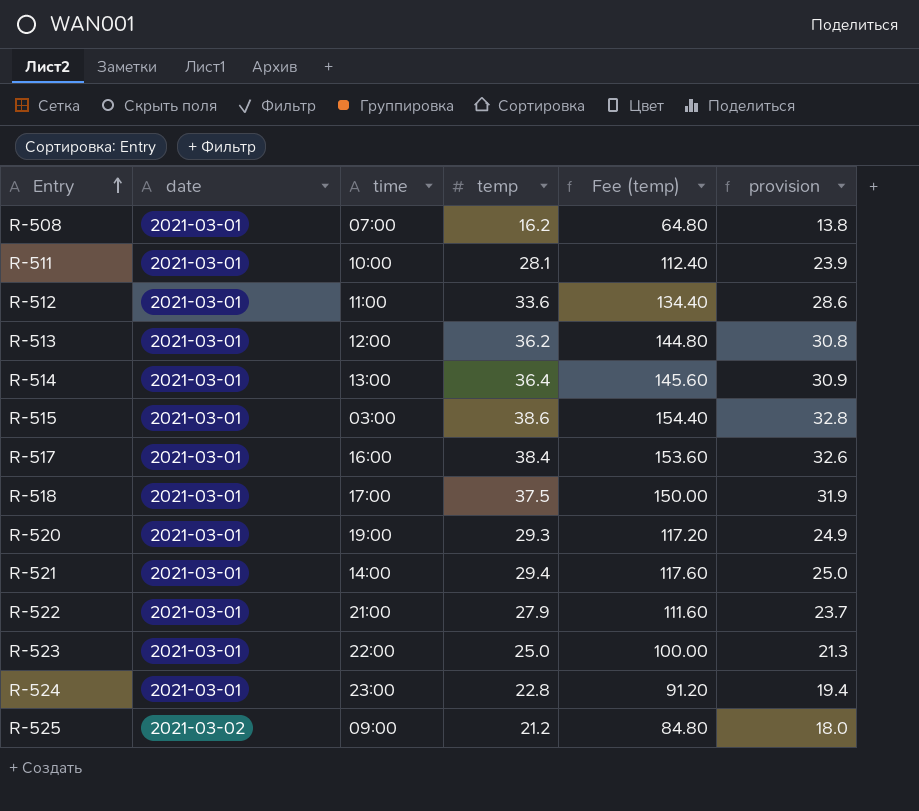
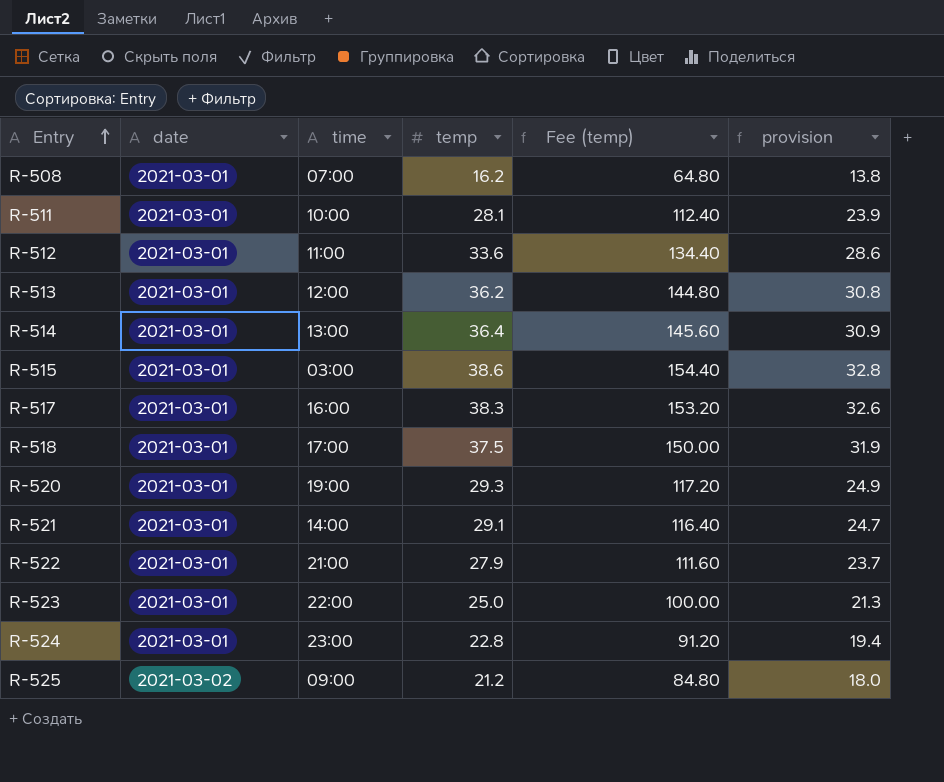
R-517 | temp: 38.4 -> 38.3
R-517 | Fee (temp): 153.60 -> 153.20
R-521 | temp: 29.4 -> 29.1
R-521 | Fee (temp): 117.60 -> 116.40
R-521 | provision: 25.0 -> 24.7

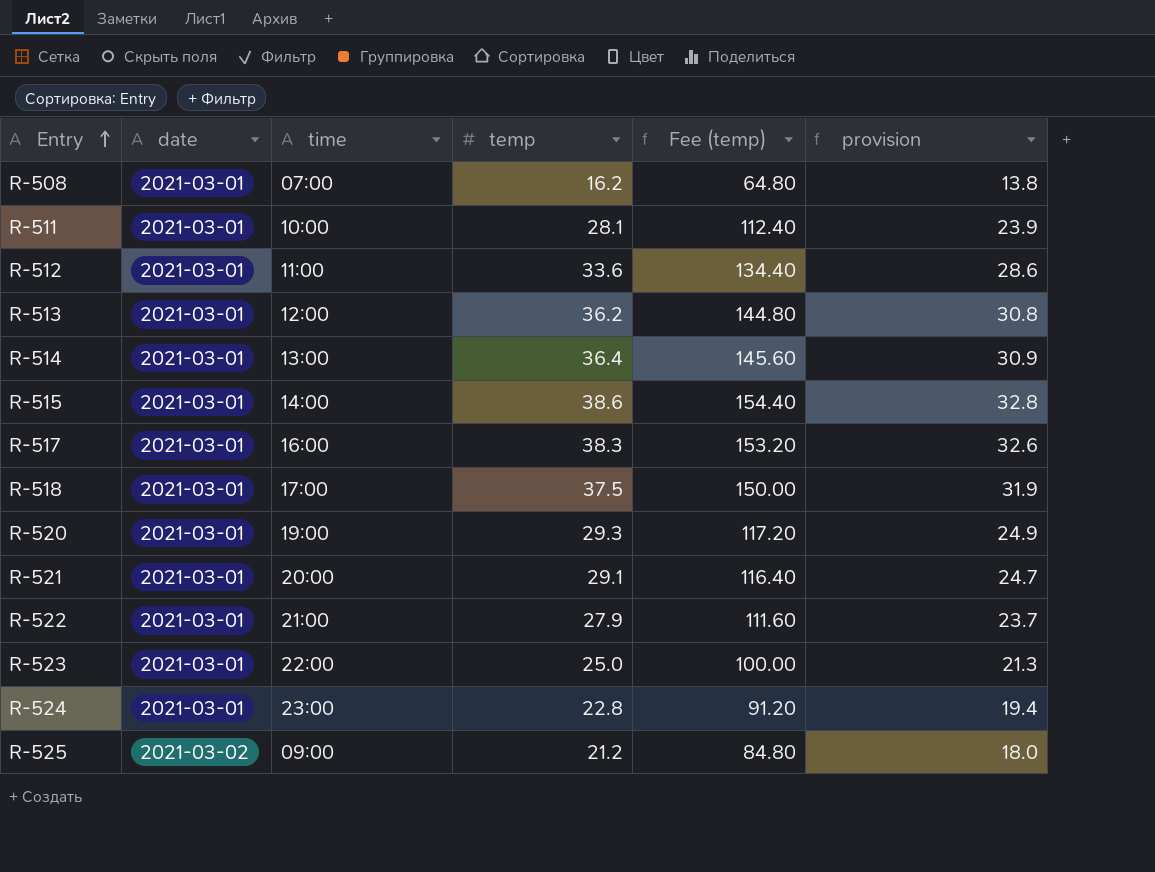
R-515 | time: 03:00 -> 14:00
R-521 | time: 14:00 -> 20:00

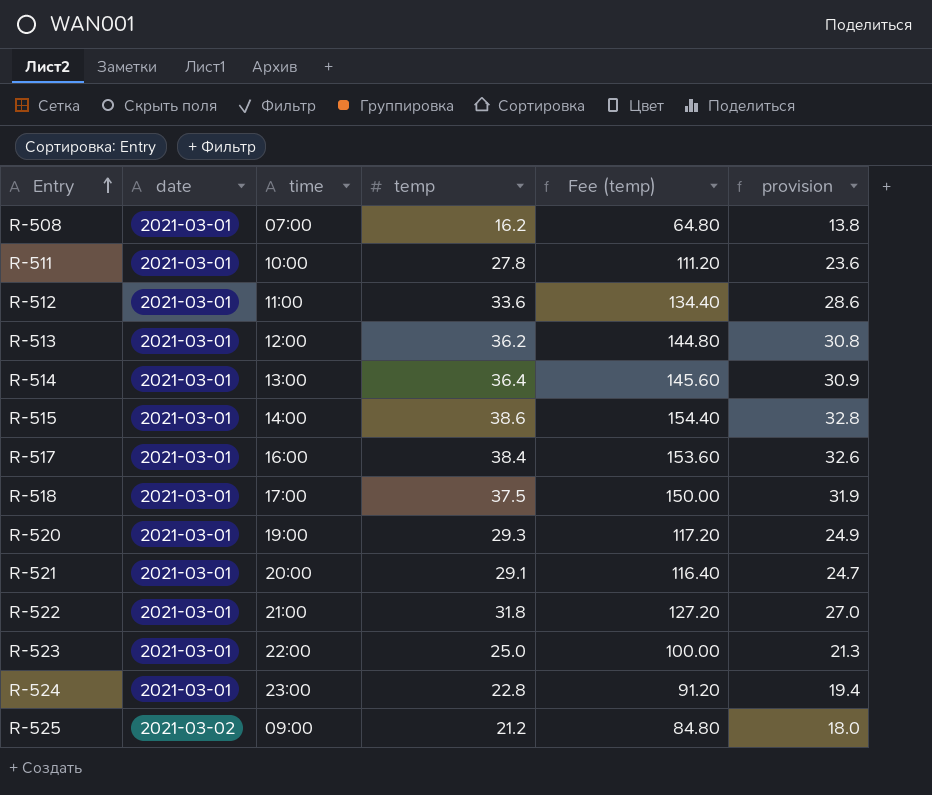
R-511 | temp: 28.1 -> 27.8
R-511 | Fee (temp): 112.40 -> 111.20
R-511 | provision: 23.9 -> 23.6
R-517 | temp: 38.3 -> 38.4
R-517 | Fee (temp): 153.20 -> 153.60
R-522 | temp: 27.9 -> 31.8
R-522 | Fee (temp): 111.60 -> 127.20
R-522 | provision: 23.7 -> 27.0

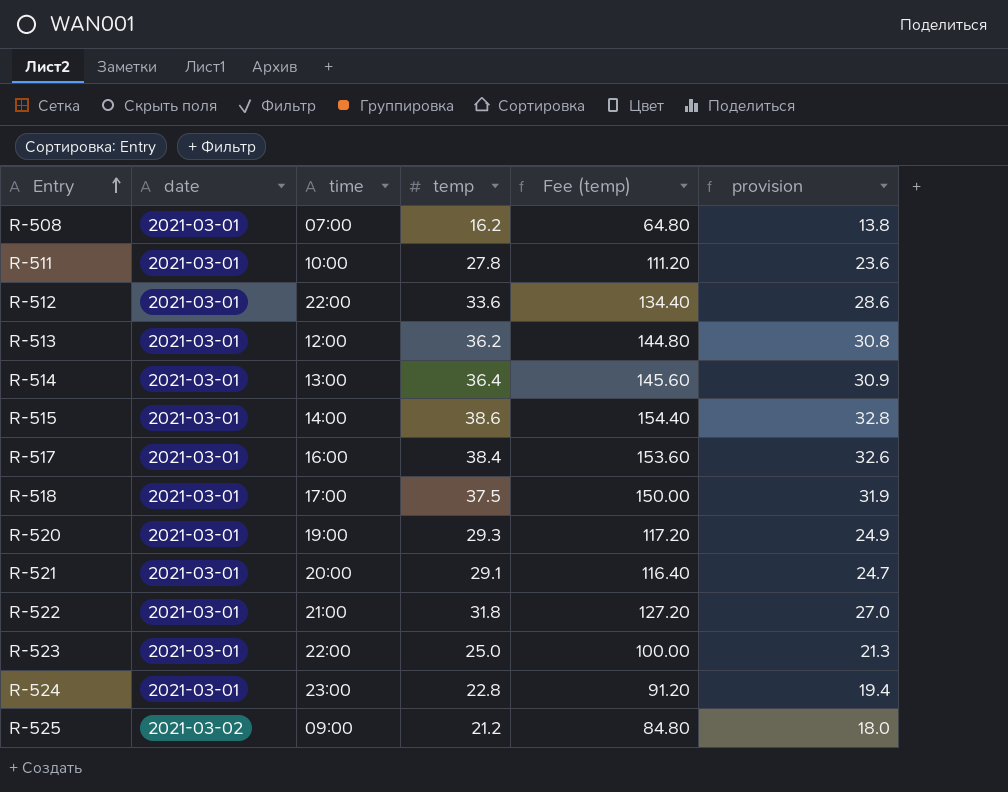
R-512 | time: 11:00 -> 22:00

